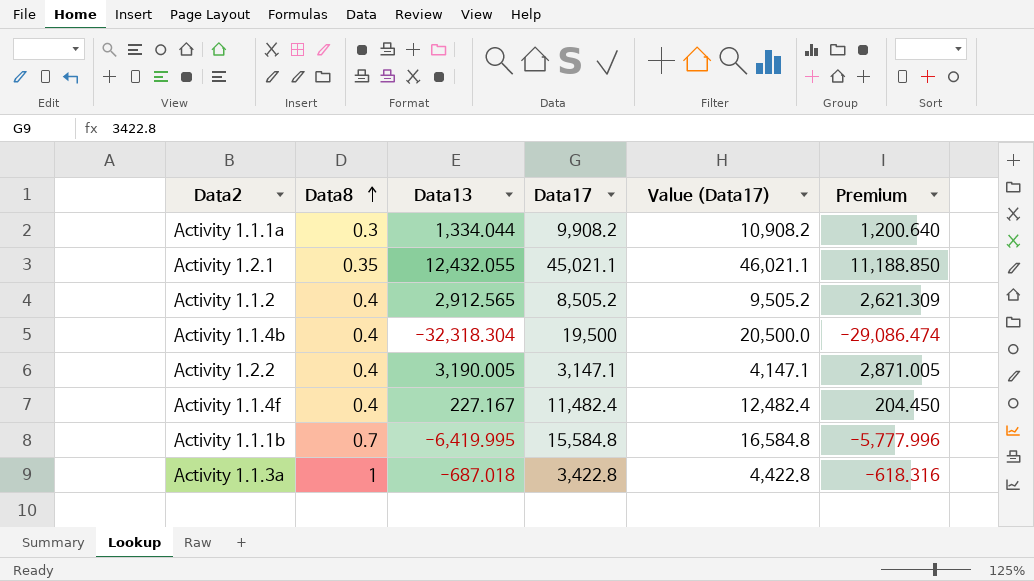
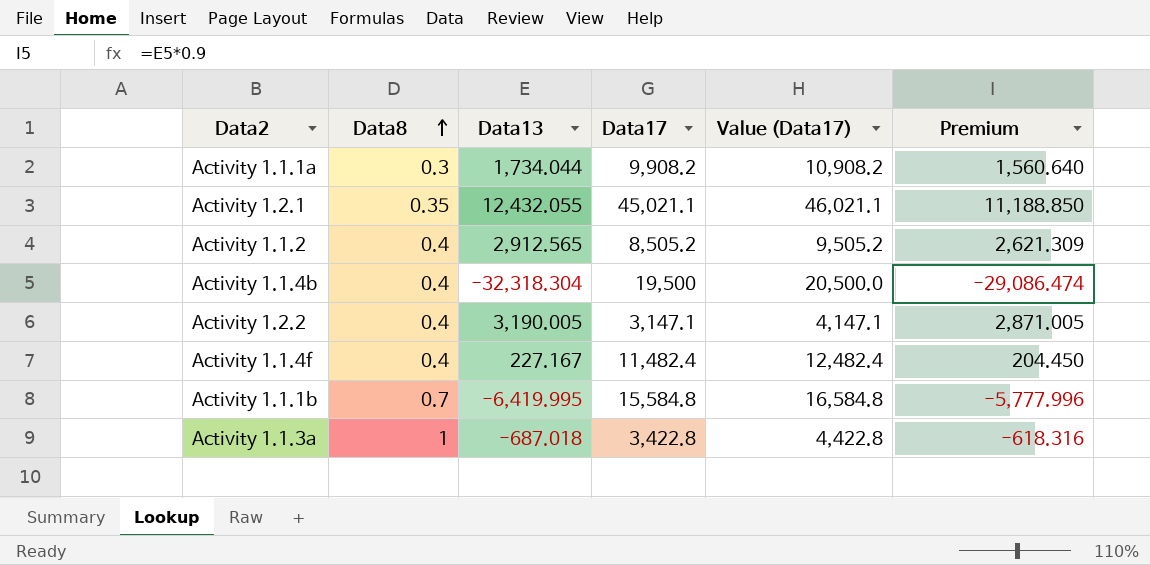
Activity 1.1.1a | Data13: 1,334.044 -> 1,734.044
Activity 1.1.1a | Premium: 1,200.640 -> 1,560.640

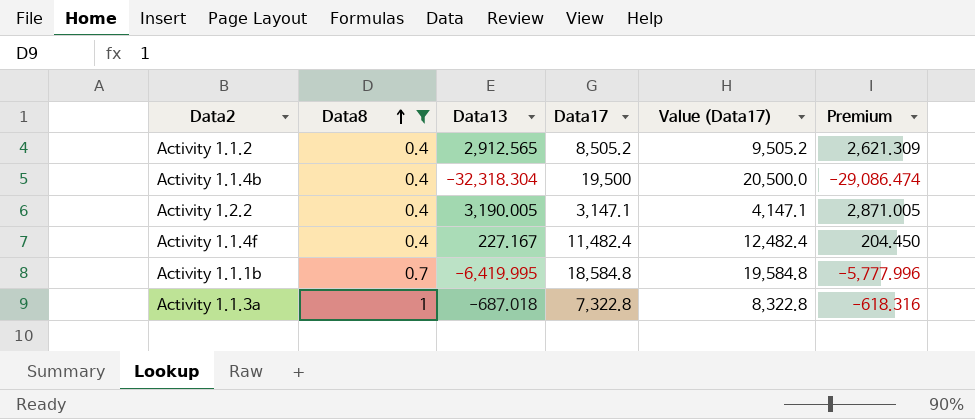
filter: none -> Data8 >= 0.4
Activity 1.1.1b | Data17: 15,584.8 -> 18,584.8
Activity 1.1.1b | Value (Data17): 16,584.8 -> 19,584.8
Activity 1.1.3a | Data17: 3,422.8 -> 7,322.8
Activity 1.1.3a | Value (Data17): 4,422.8 -> 8,322.8

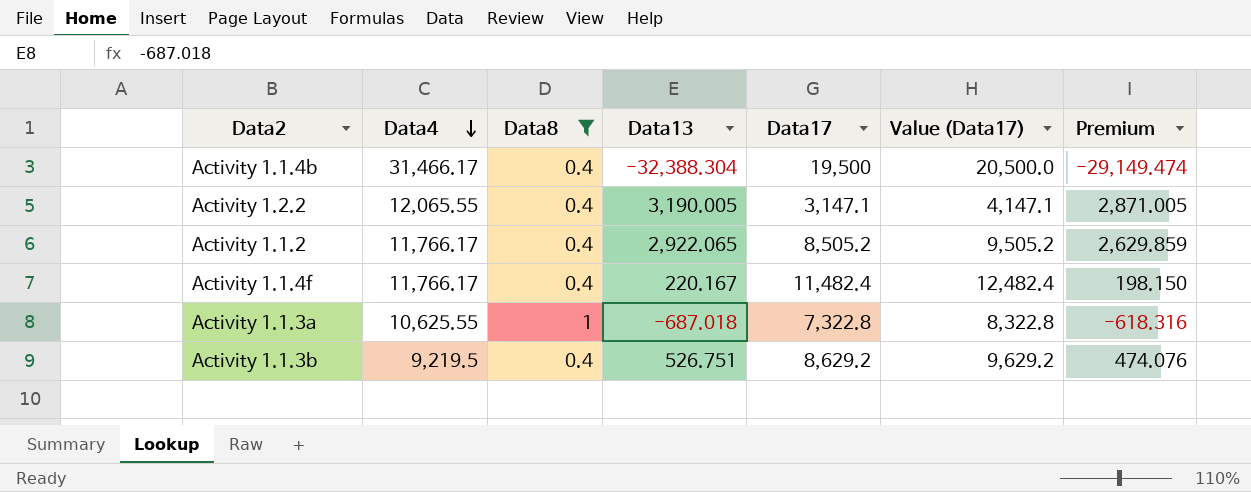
row order: Data8 ascending -> Data4 descending
column Data4 | position: none -> 2
row Activity 1.1.1b: 0.7 | -6,419.995 | 18,584.8 | 19,584.8 | -5,777.996 -> none
Activity 1.1.4b | Data13: -32,318.304 -> -32,388.304
Activity 1.1.4b | Premium: -29,086.474 -> -29,149.474
Activity 1.1.2 | Data13: 2,912.565 -> 2,922.065
Activity 1.1.2 | Premium: 2,621.309 -> 2,629.859
Activity 1.1.4f | Data13: 227.167 -> 220.167
Activity 1.1.4f | Premium: 204.450 -> 198.150
row Activity 1.1.3b: none -> 9,219.5 | 0.4 | 526.751 | 8,629.2 | 9,629.2 | 474.076

